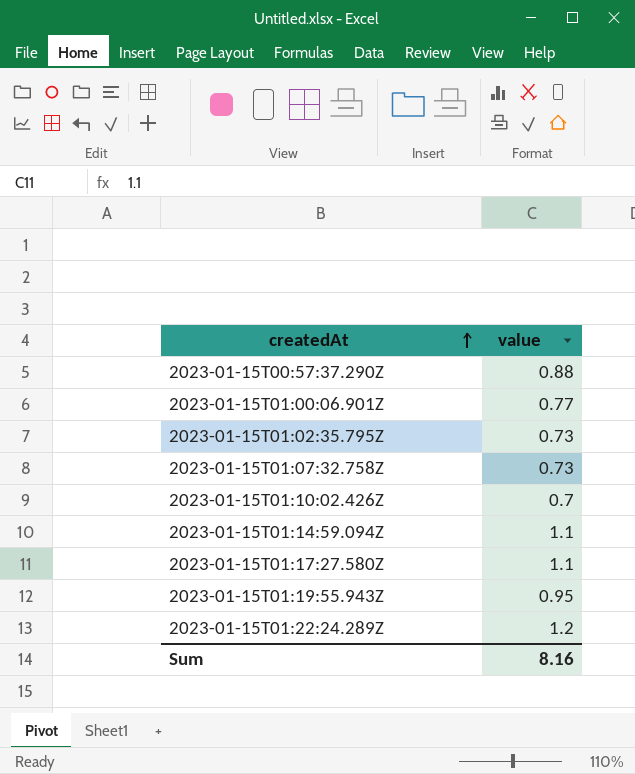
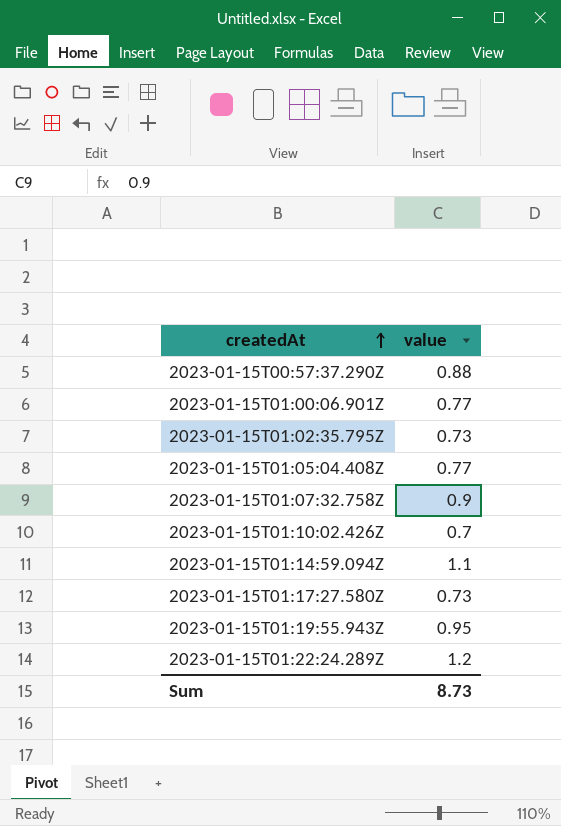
row 2023-01-15T01:05:04.408Z: none -> 0.77
2023-01-15T01:07:32.758Z | value: 0.73 -> 0.9
2023-01-15T01:17:27.580Z | value: 1.1 -> 0.73
Sum | value: 8.16 -> 8.73

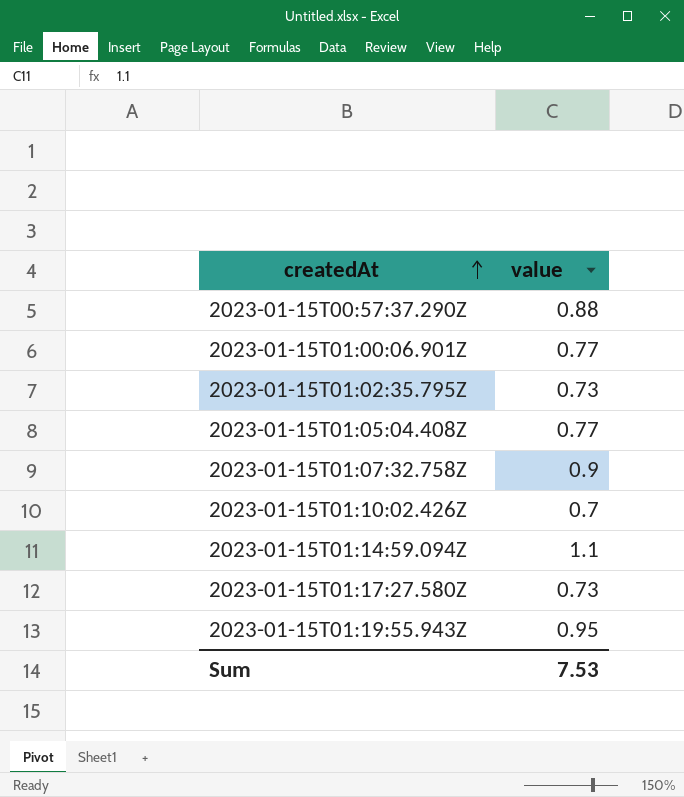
row 2023-01-15T01:22:24.289Z: 1.2 -> none
Sum | value: 8.73 -> 7.53

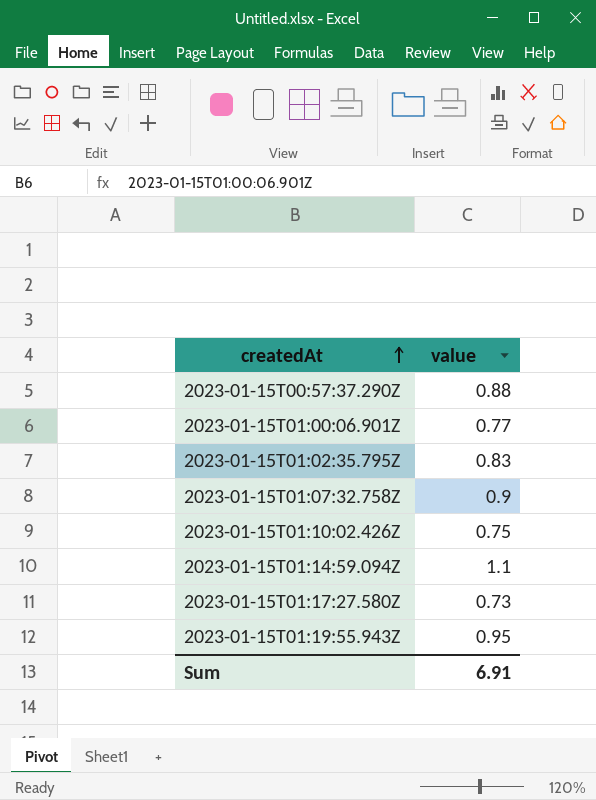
row 2023-01-15T01:05:04.408Z: 0.77 -> none
2023-01-15T01:02:35.795Z | value: 0.73 -> 0.83
2023-01-15T01:10:02.426Z | value: 0.7 -> 0.75
Sum | value: 7.53 -> 6.91

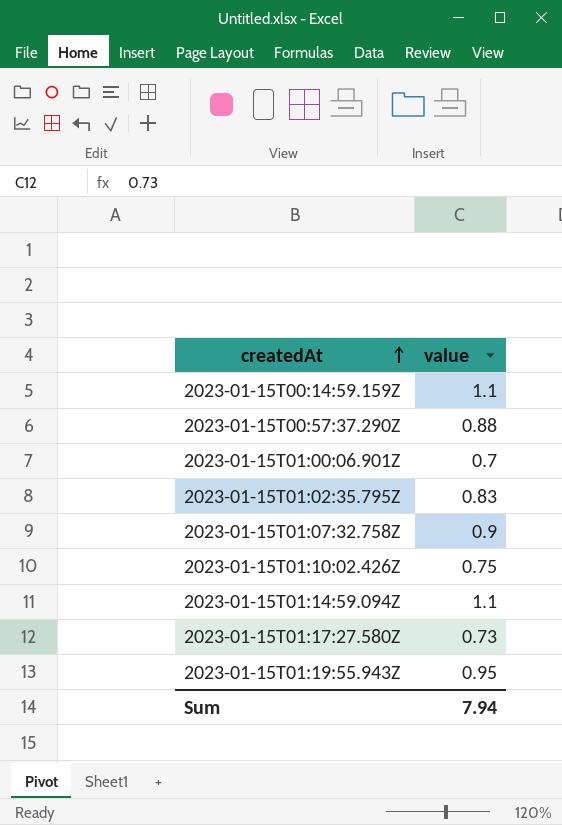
row 2023-01-15T00:14:59.159Z: none -> 1.1
2023-01-15T01:00:06.901Z | value: 0.77 -> 0.7
Sum | value: 6.91 -> 7.94

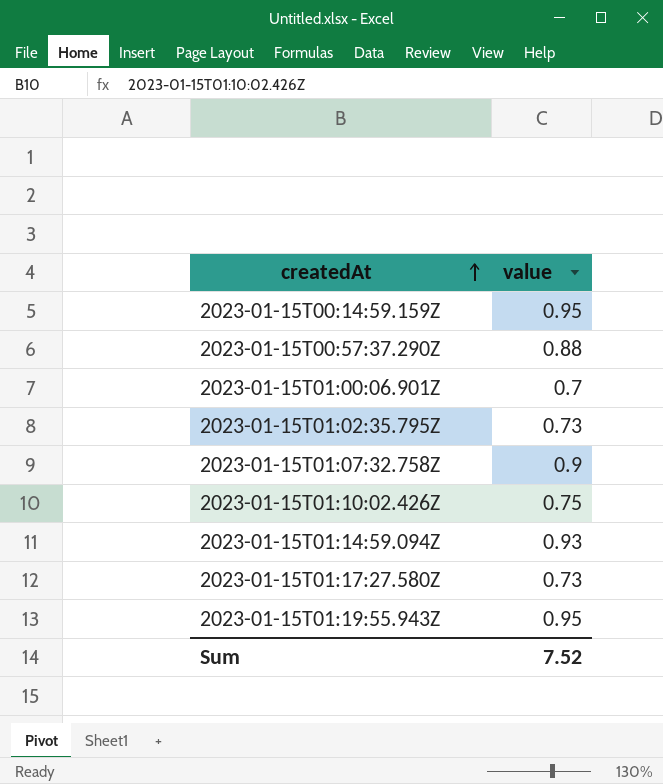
2023-01-15T00:14:59.159Z | value: 1.1 -> 0.95
2023-01-15T01:02:35.795Z | value: 0.83 -> 0.73
2023-01-15T01:14:59.094Z | value: 1.1 -> 0.93
Sum | value: 7.94 -> 7.52

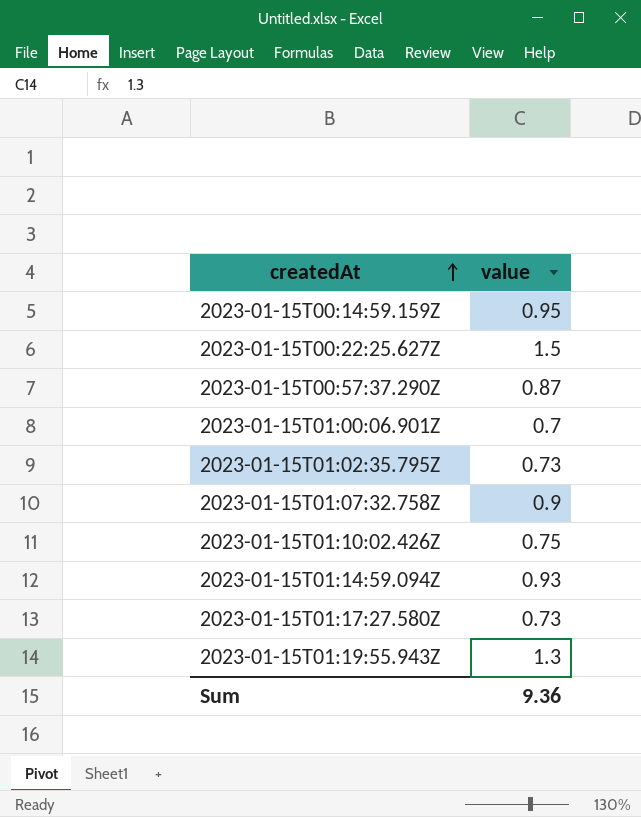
row 2023-01-15T00:22:25.627Z: none -> 1.5
2023-01-15T00:57:37.290Z | value: 0.88 -> 0.87
2023-01-15T01:19:55.943Z | value: 0.95 -> 1.3
Sum | value: 7.52 -> 9.36

